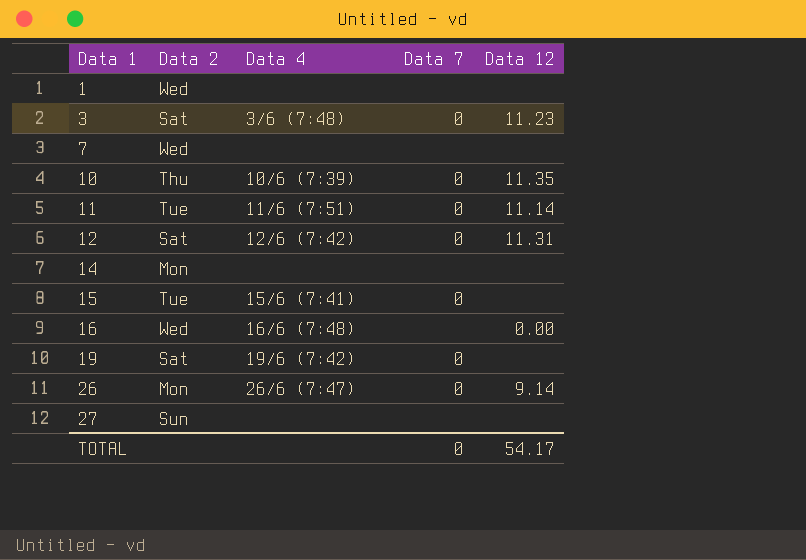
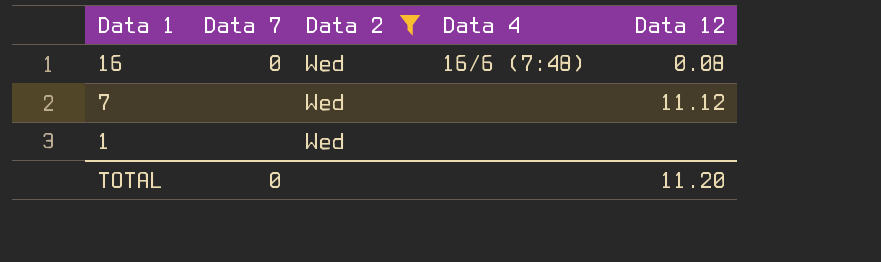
filter: none -> Data 2 = Wed
row order: Data 1 ascending -> Data 1 descending
column Data 7 | position: 4 -> 2
16 | Data 7: none -> 0
16 | Data 12: 0.00 -> 0.08
7 | Data 12: none -> 11.12
TOTAL | Data 12: 54.17 -> 11.20

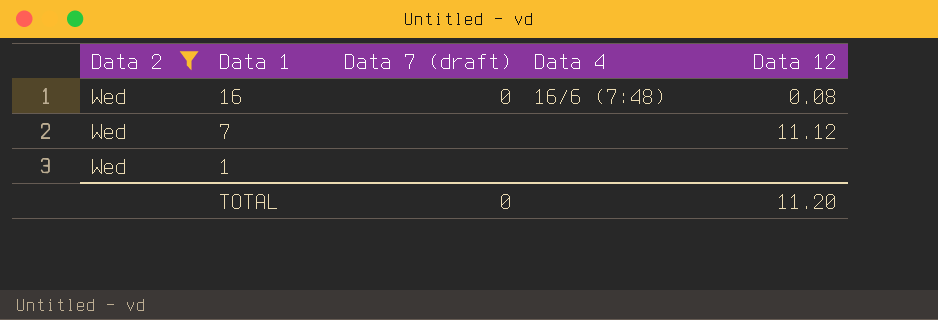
column Data 2 | position: 3 -> 1
column name: Data 7 -> Data 7 (draft)

